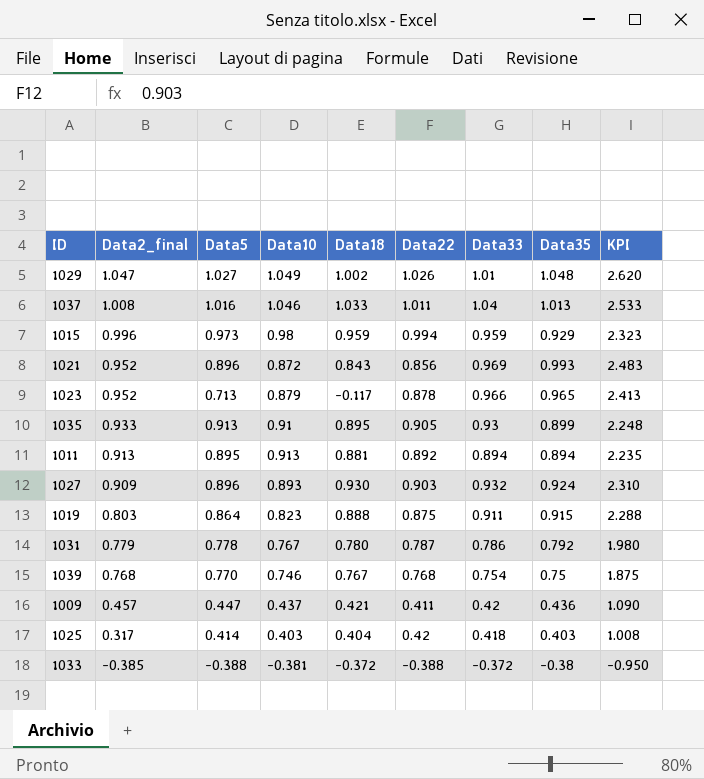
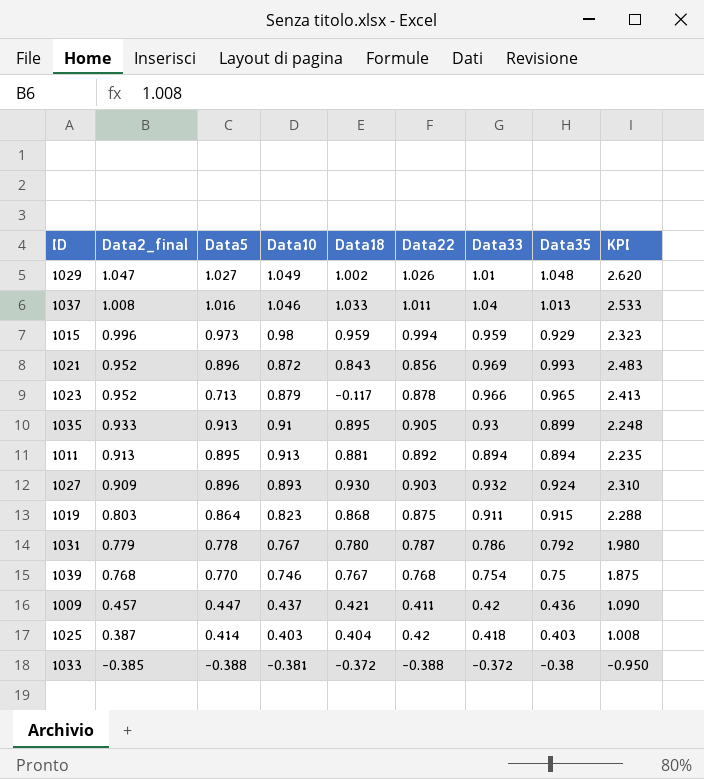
1019 | Data18: 0.888 -> 0.868
1025 | Data2_final: 0.317 -> 0.387

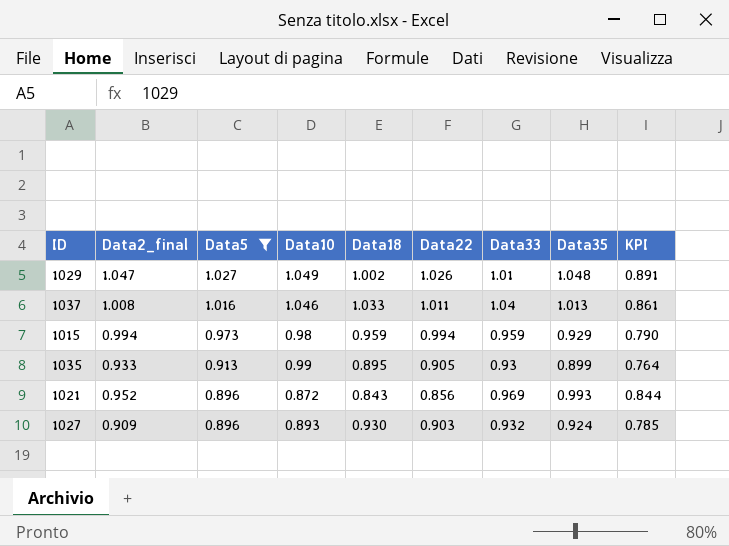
filter: none -> Data5 >= 0.896
row order: Data2_final descending -> Data5 descending
column KPI | formula: [Data35] * 2.5 -> [Data35] * 0.85
1015 | Data2_final: 0.996 -> 0.994
1035 | Data10: 0.91 -> 0.99

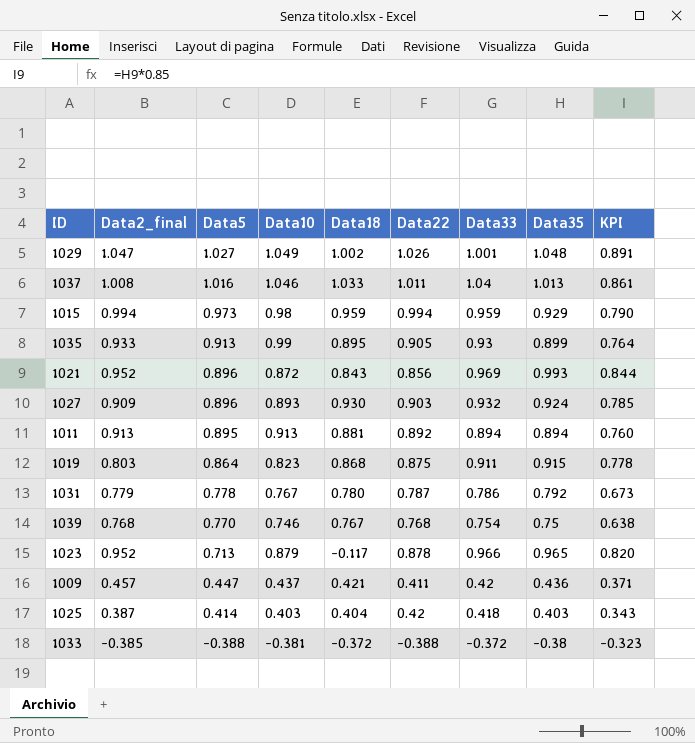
filter: Data5 >= 0.896 -> none
1029 | Data33: 1.01 -> 1.001

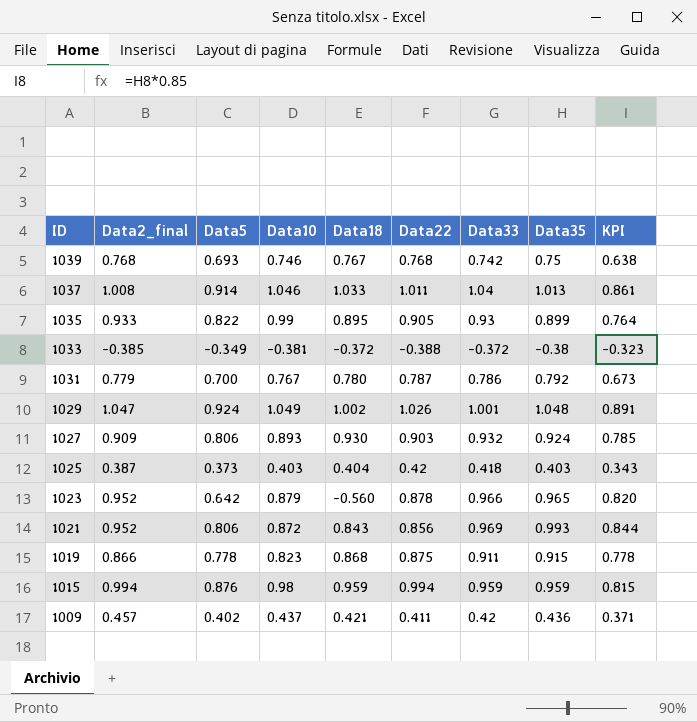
row order: Data5 descending -> ID descending
row 1011: 0.913 | 0.895 | 0.913 | 0.881 | 0.892 | 0.894 | 0.894 | 0.760 -> none
1039 | Data5: 0.770 -> 0.693
1039 | Data33: 0.754 -> 0.742
1037 | Data5: 1.016 -> 0.914
1035 | Data5: 0.913 -> 0.822
1033 | Data5: -0.388 -> -0.349
1031 | Data5: 0.778 -> 0.700
1029 | Data5: 1.027 -> 0.924
1027 | Data5: 0.896 -> 0.806
1025 | Data5: 0.414 -> 0.373
1023 | Data5: 0.713 -> 0.642
1023 | Data18: -0.117 -> -0.560
1021 | Data5: 0.896 -> 0.806
1019 | Data2_final: 0.803 -> 0.866
1019 | Data5: 0.864 -> 0.778
1015 | Data5: 0.973 -> 0.876
1015 | Data35: 0.929 -> 0.959
1015 | KPI: 0.790 -> 0.815
1009 | Data5: 0.447 -> 0.402

